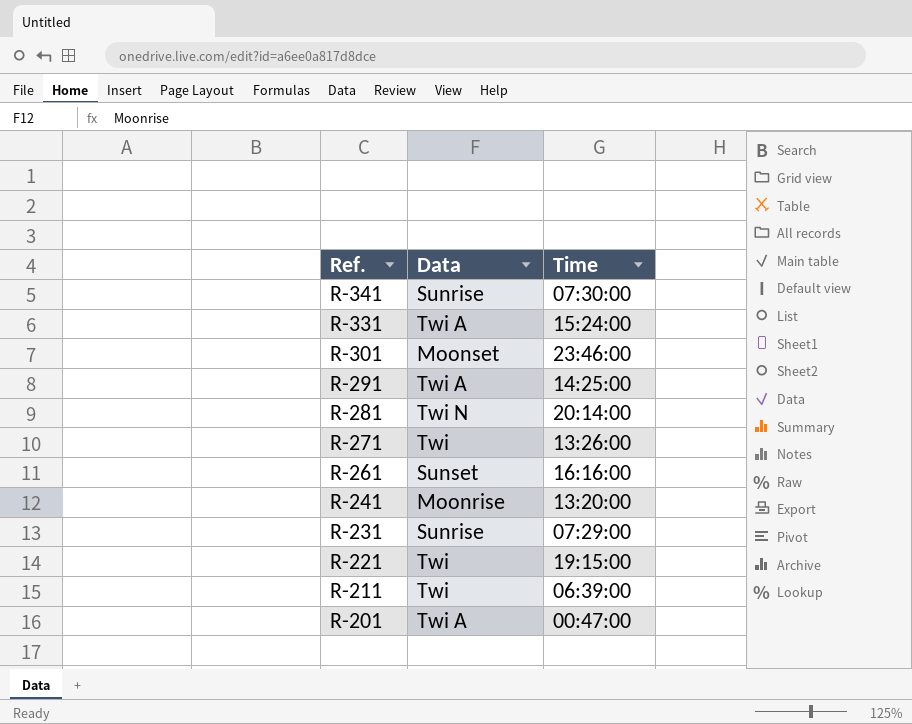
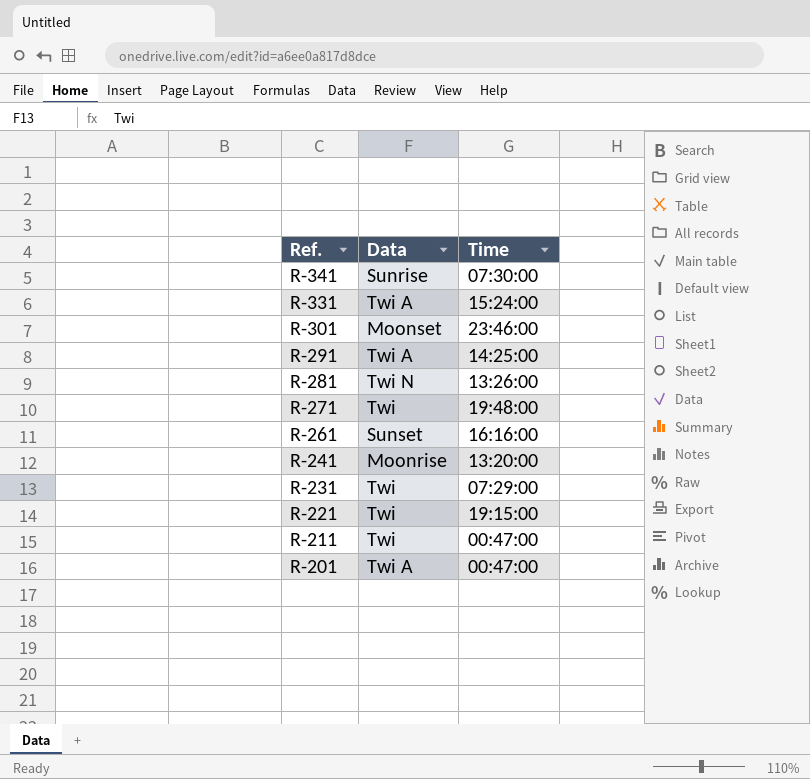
R-281 | Time: 20:14:00 -> 13:26:00
R-271 | Time: 13:26:00 -> 19:48:00
R-231 | Data: Sunrise -> Twi
R-211 | Time: 06:39:00 -> 00:47:00

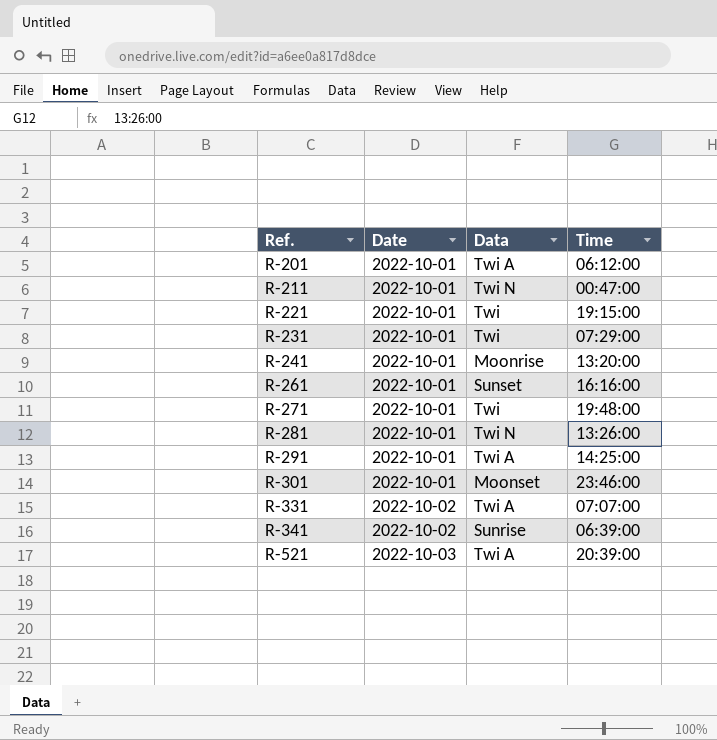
row order: Ref. descending -> Ref. ascending
column Date | position: none -> 2
R-201 | Time: 00:47:00 -> 06:12:00
R-211 | Data: Twi -> Twi N
R-331 | Time: 15:24:00 -> 07:07:00
R-341 | Time: 07:30:00 -> 06:39:00
row R-521: none -> 2022-10-03 | Twi A | 20:39:00

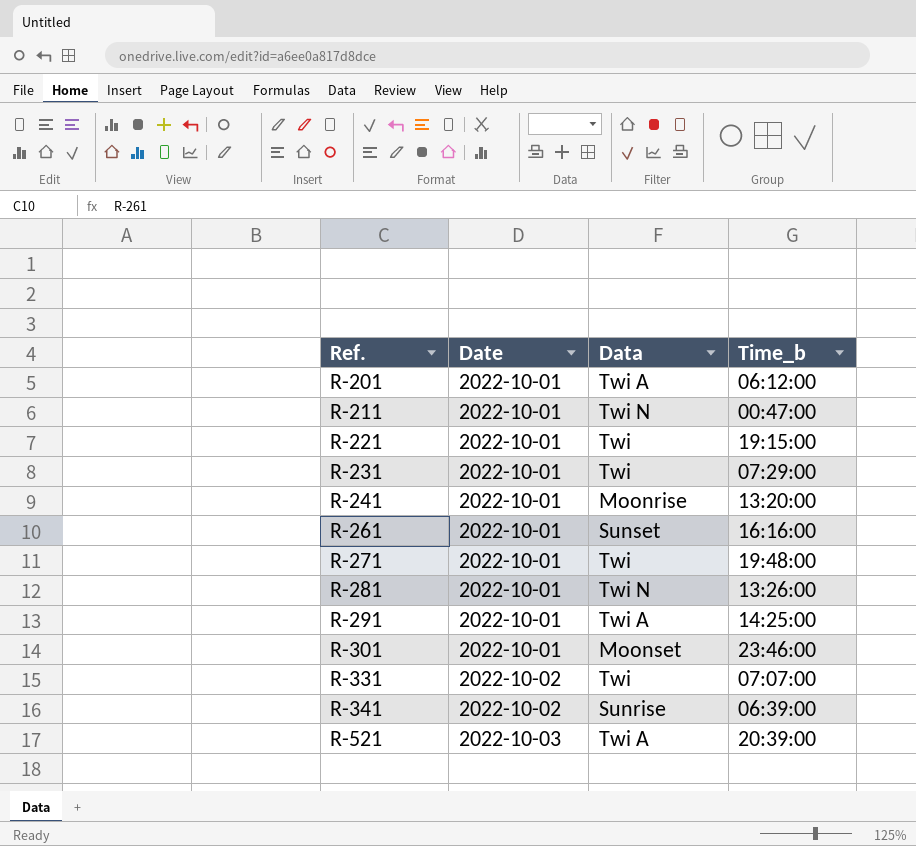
column name: Time -> Time_b
R-331 | Data: Twi A -> Twi

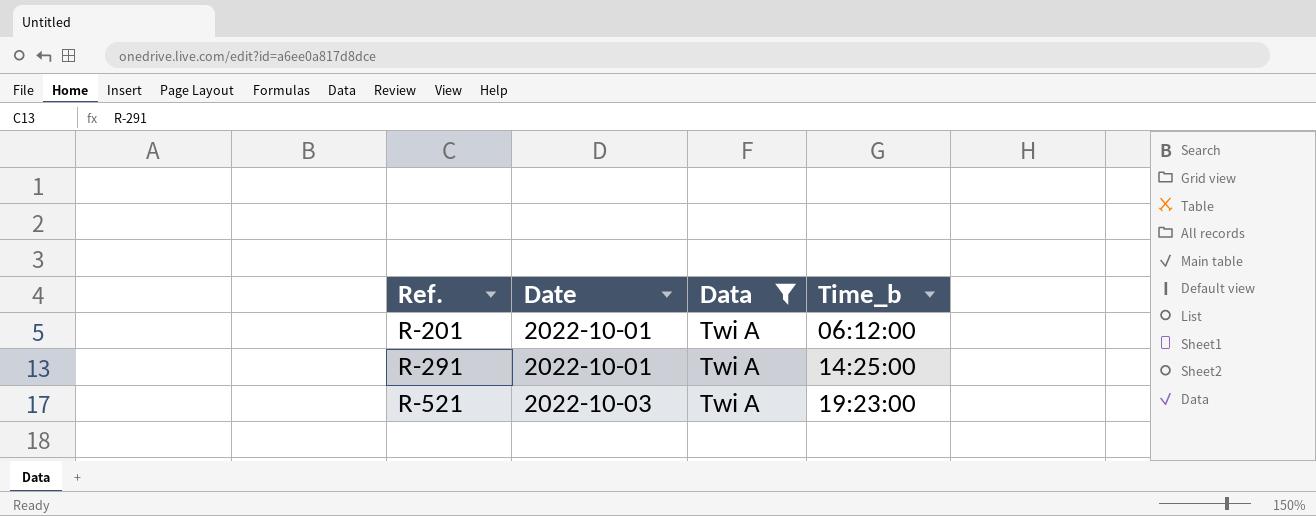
filter: none -> Data = Twi A
R-521 | Time_b: 20:39:00 -> 19:23:00

